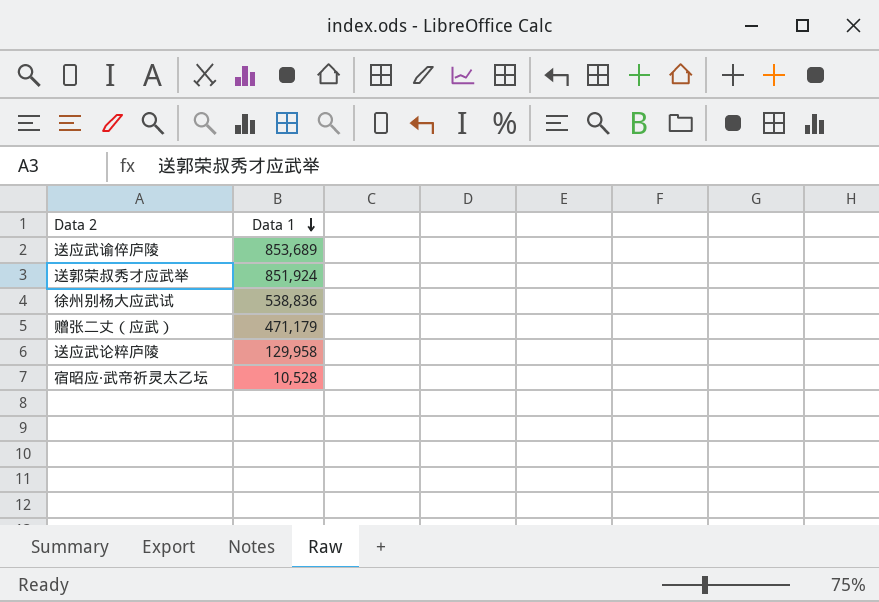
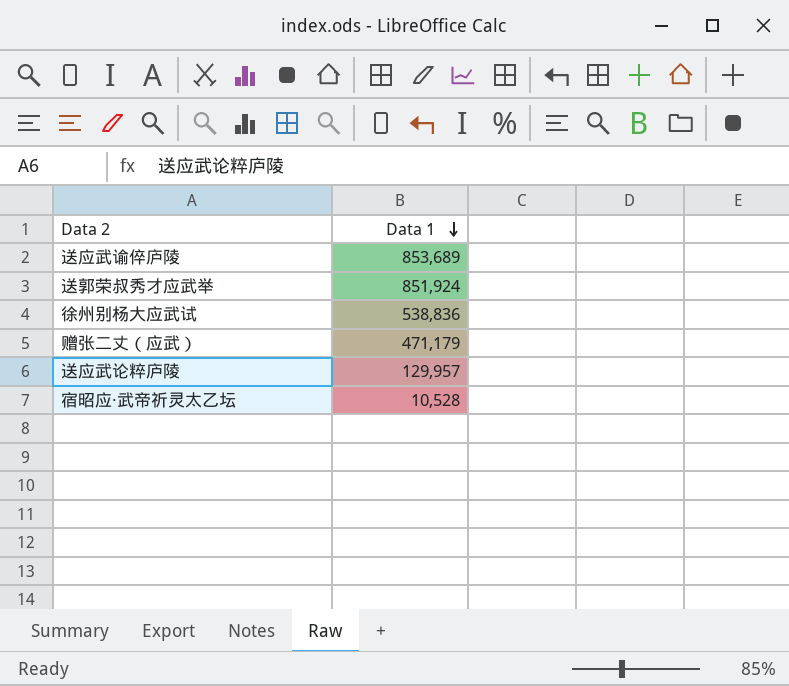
送应武论粹庐陵 | Data 1: 129,958 -> 129,957

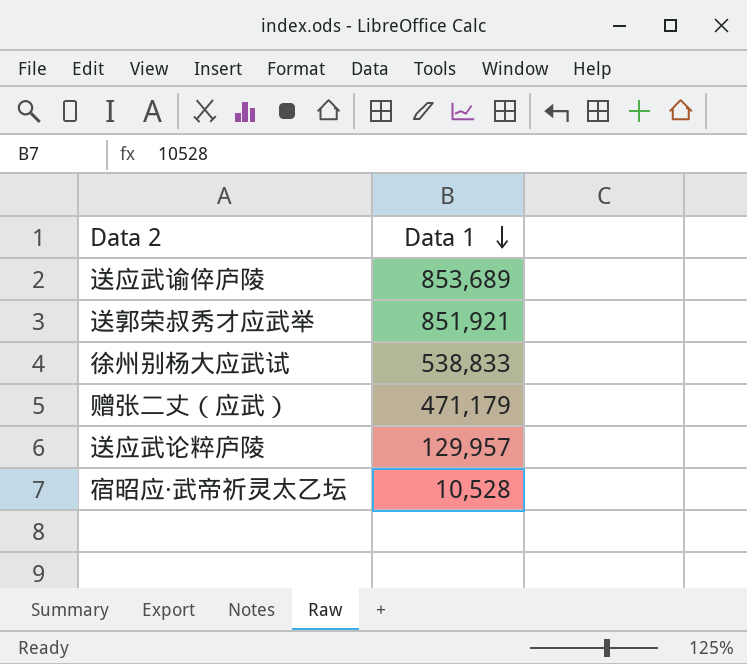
送郭荣叔秀才应武举 | Data 1: 851,924 -> 851,921
徐州别杨大应武试 | Data 1: 538,836 -> 538,833

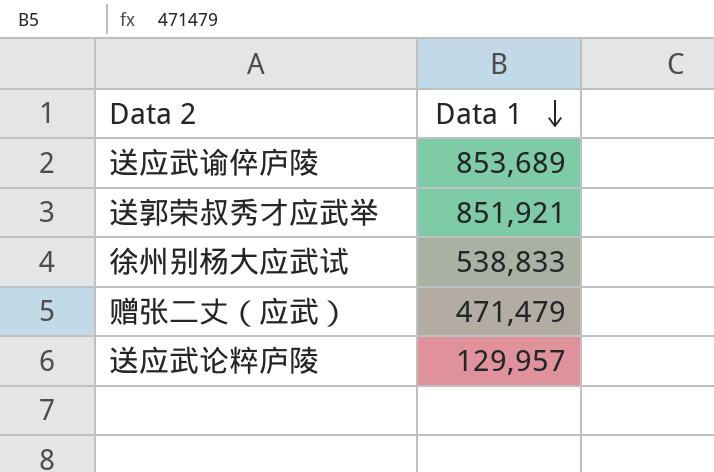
row 宿昭应·武帝祈灵太乙坛: 10,528 -> none
赠张二丈（应武） | Data 1: 471,179 -> 471,479

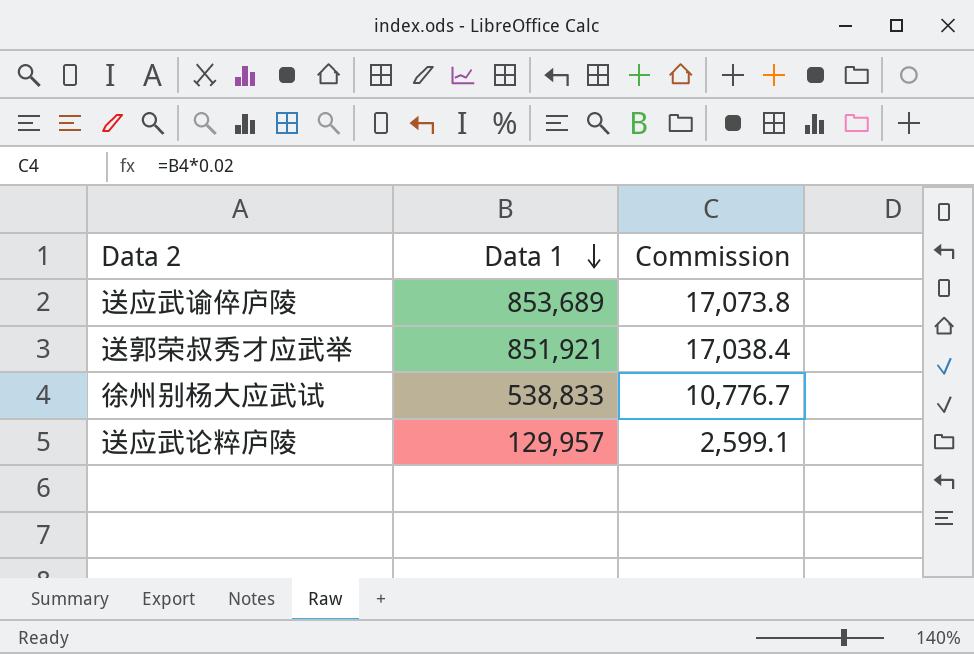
column Commission | formula: none -> [Data 1] * 0.02
row 赠张二丈（应武）: 471,479 -> none

